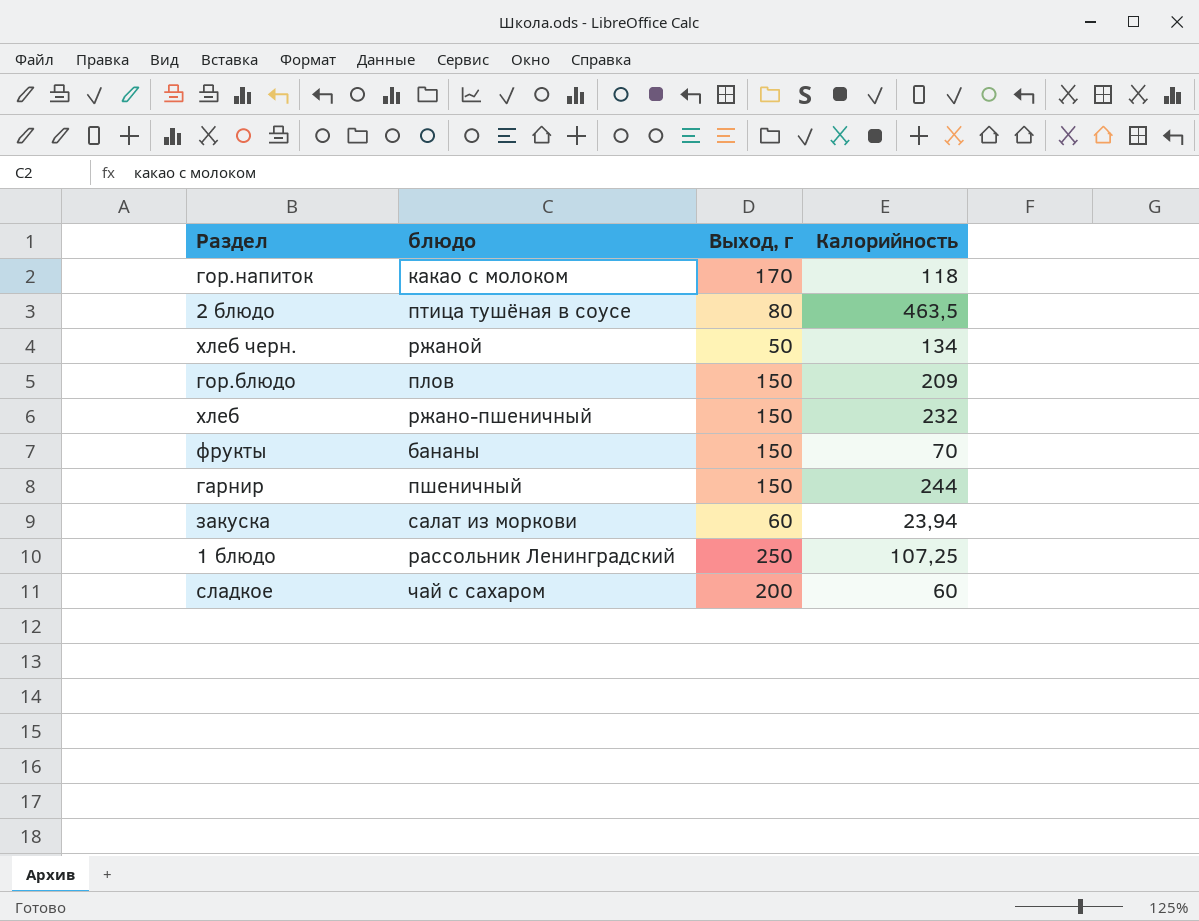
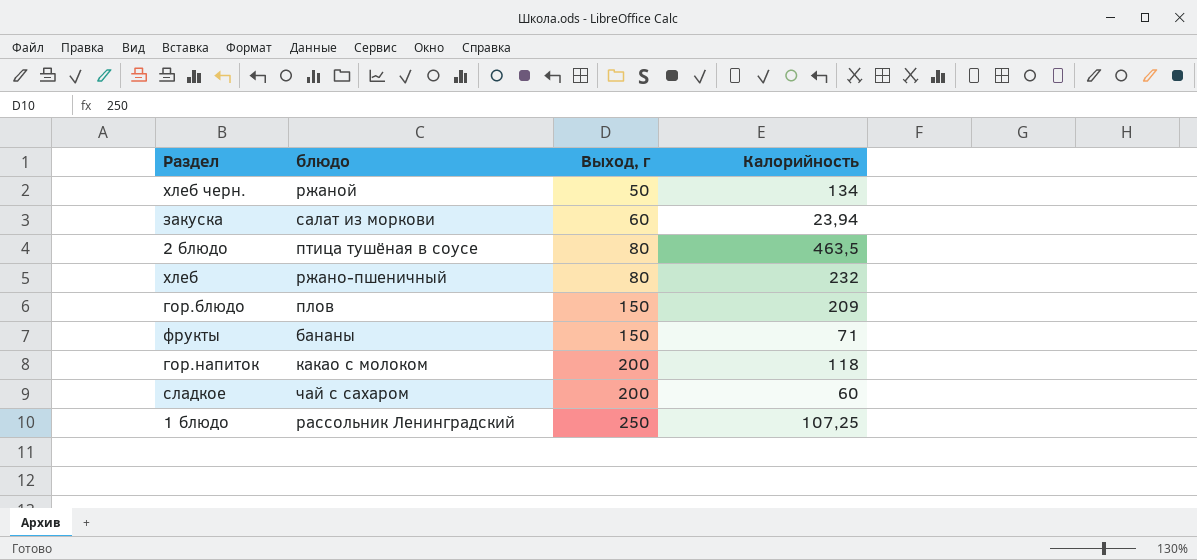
row order: none -> Выход, г ascending
row гарнир: пшеничный | 150 | 244 -> none
хлеб | Выход, г: 150 -> 80
фрукты | Калорийность: 70 -> 71
гор.напиток | Выход, г: 170 -> 200

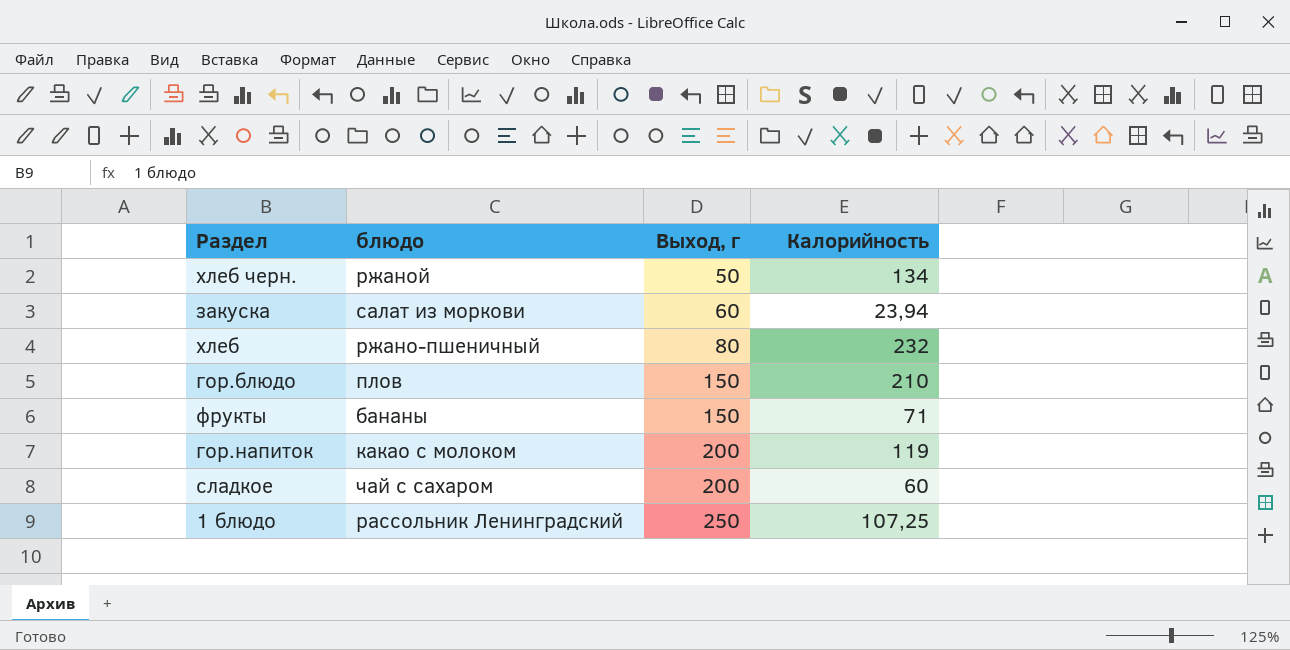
row 2 блюдо: птица тушёная в соусе | 80 | 463,5 -> none
гор.блюдо | Калорийность: 209 -> 210
гор.напиток | Калорийность: 118 -> 119

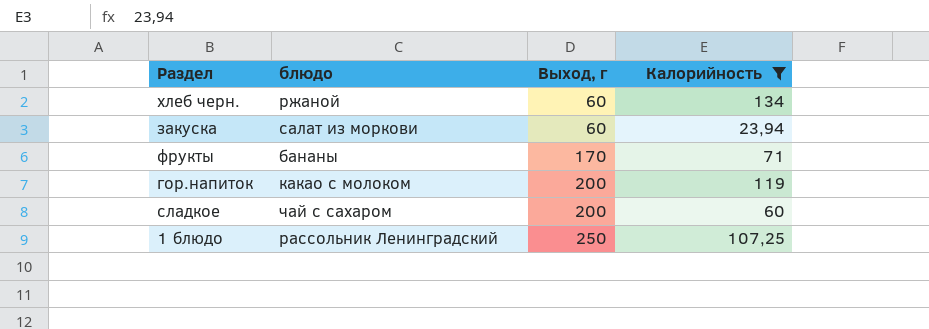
filter: none -> Калорийность <= 134
хлеб черн. | Выход, г: 50 -> 60
фрукты | Выход, г: 150 -> 170

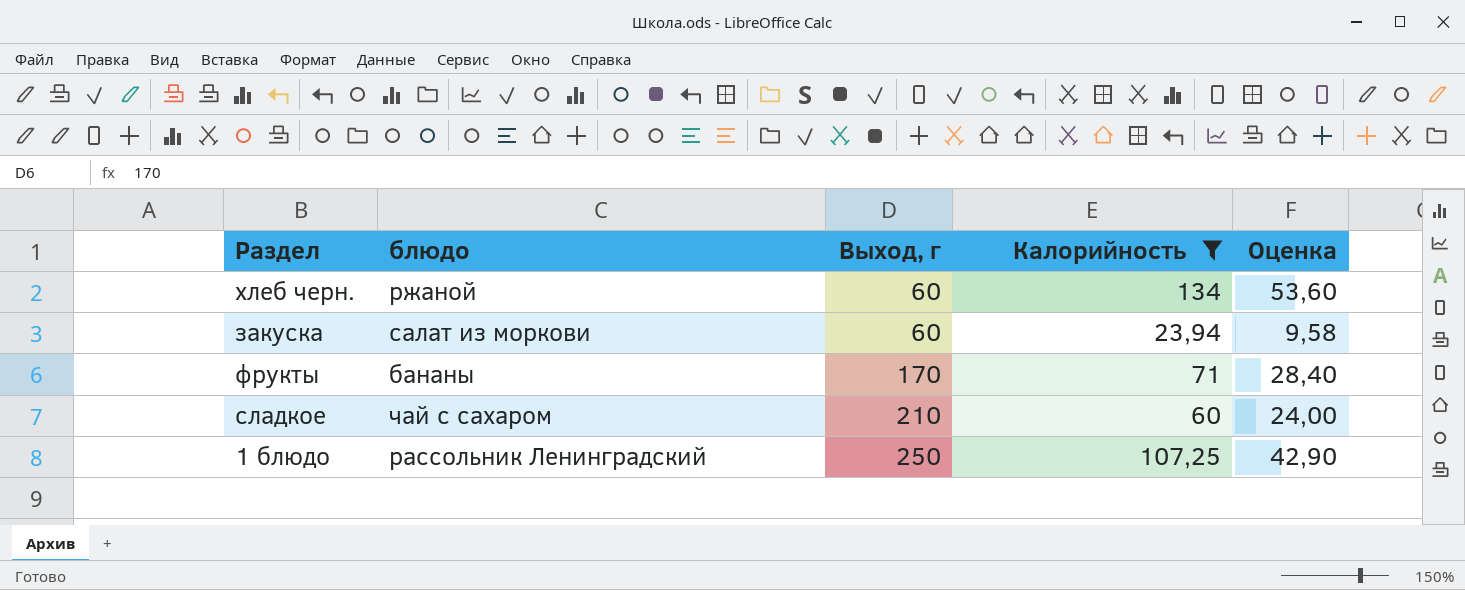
column Оценка | formula: none -> [Калорийность] * 0,4
row гор.напиток: какао с молоком | 200 | 119 -> none
сладкое | Выход, г: 200 -> 210

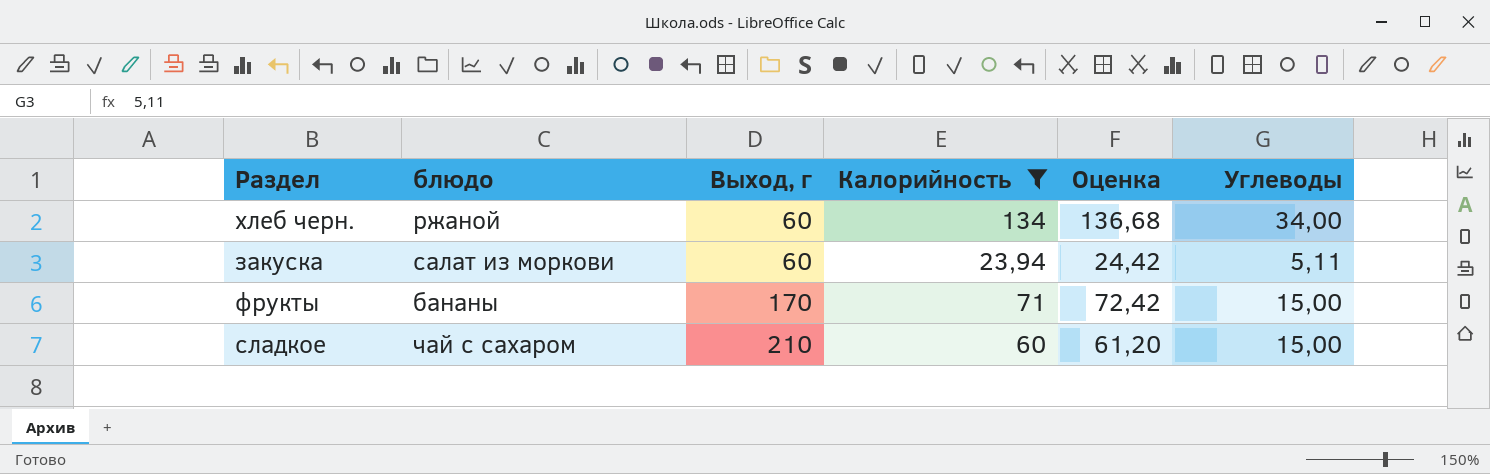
column Оценка | formula: [Калорийность] * 0,4 -> [Калорийность] * 1,02
column Углеводы | position: none -> 6
row 1 блюдо: рассольник Ленинградский | 250 | 107,25 | 42,90 -> none

